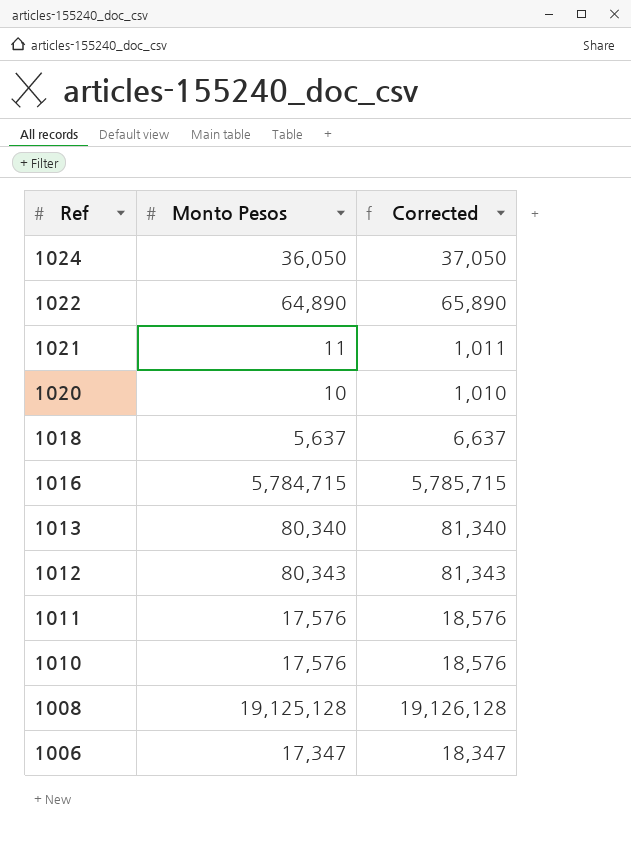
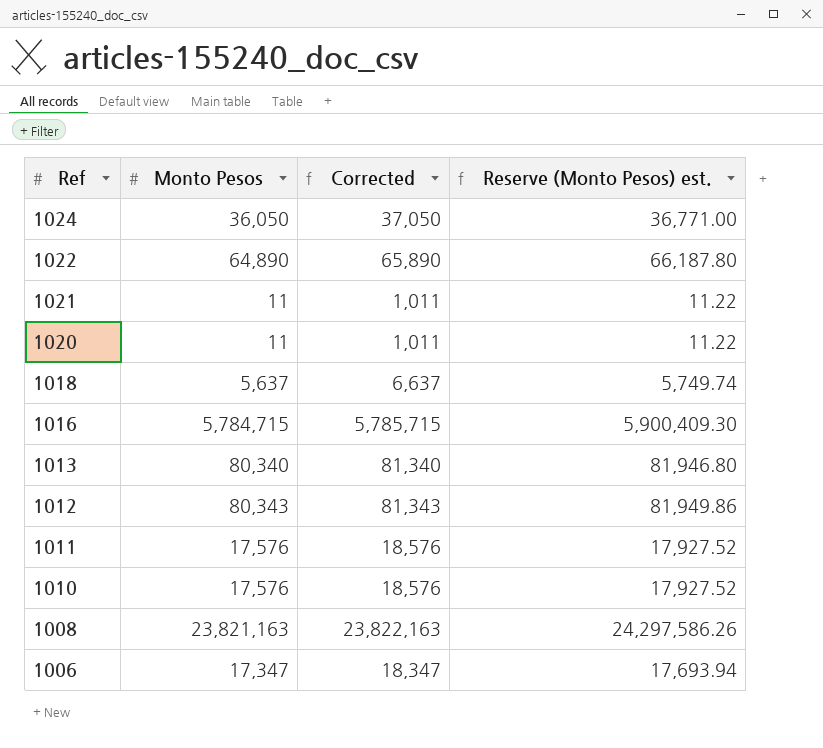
column Reserve (Monto Pesos) est. | formula: none -> [Monto Pesos] * 1.02
1020 | Monto Pesos: 10 -> 11
1020 | Corrected: 1,010 -> 1,011
1008 | Monto Pesos: 19,125,128 -> 23,821,163
1008 | Corrected: 19,126,128 -> 23,822,163

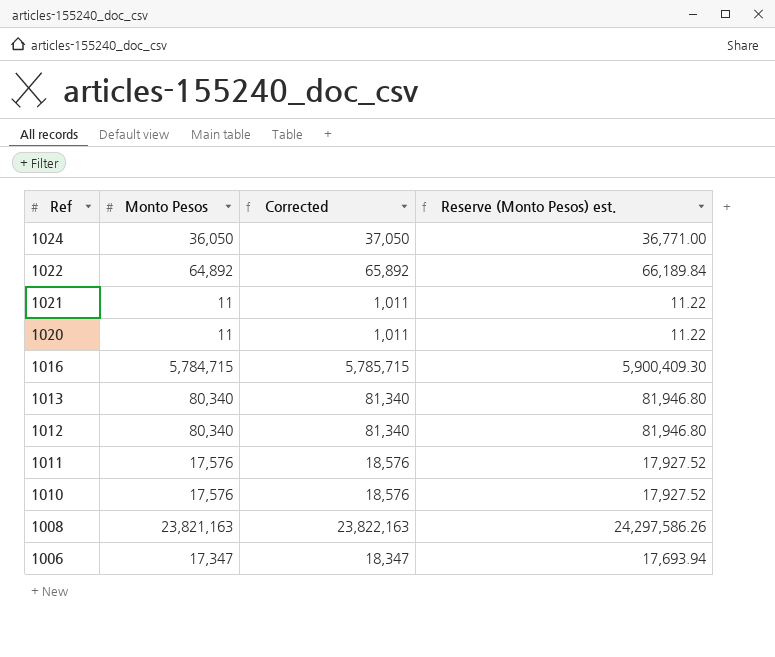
row 1018: 5,637 | 6,637 | 5,749.74 -> none
1022 | Monto Pesos: 64,890 -> 64,892
1022 | Corrected: 65,890 -> 65,892
1022 | Reserve (Monto Pesos) est.: 66,187.80 -> 66,189.84
1012 | Monto Pesos: 80,343 -> 80,340
1012 | Corrected: 81,343 -> 81,340
1012 | Reserve (Monto Pesos) est.: 81,949.86 -> 81,946.80

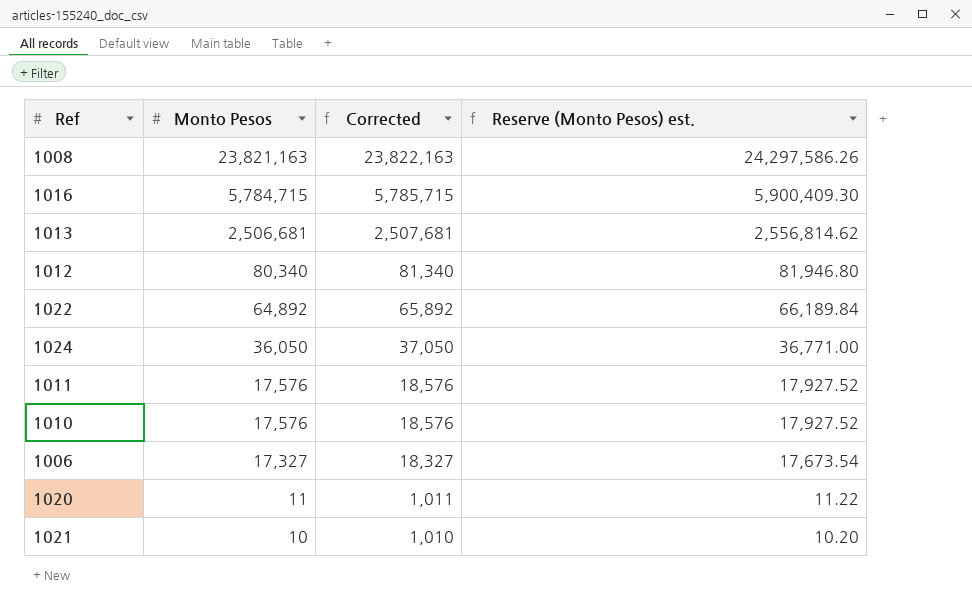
row order: Ref descending -> Monto Pesos descending
1013 | Monto Pesos: 80,340 -> 2,506,681
1013 | Corrected: 81,340 -> 2,507,681
1013 | Reserve (Monto Pesos) est.: 81,946.80 -> 2,556,814.62
1006 | Monto Pesos: 17,347 -> 17,327
1006 | Corrected: 18,347 -> 18,327
1006 | Reserve (Monto Pesos) est.: 17,693.94 -> 17,673.54
1021 | Monto Pesos: 11 -> 10
1021 | Corrected: 1,011 -> 1,010
1021 | Reserve (Monto Pesos) est.: 11.22 -> 10.20

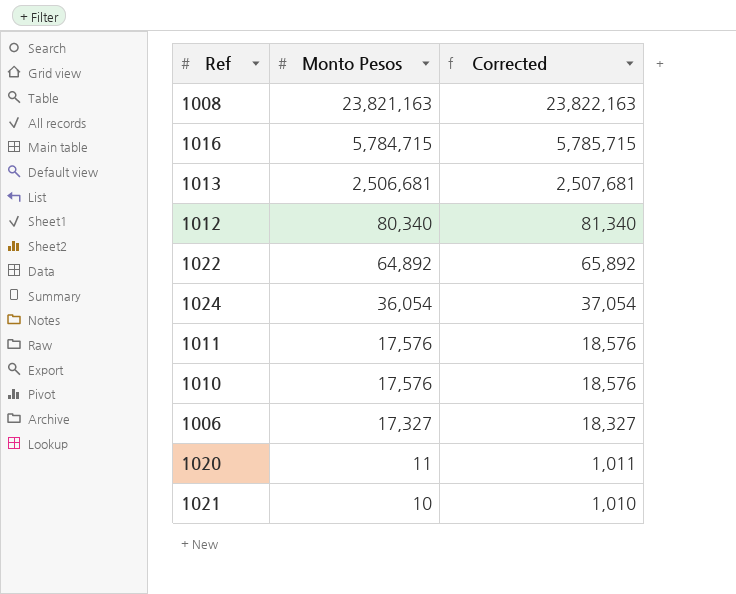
column Reserve (Monto Pesos) est. | formula: [Monto Pesos] * 1.02 -> none
1024 | Monto Pesos: 36,050 -> 36,054
1024 | Corrected: 37,050 -> 37,054

